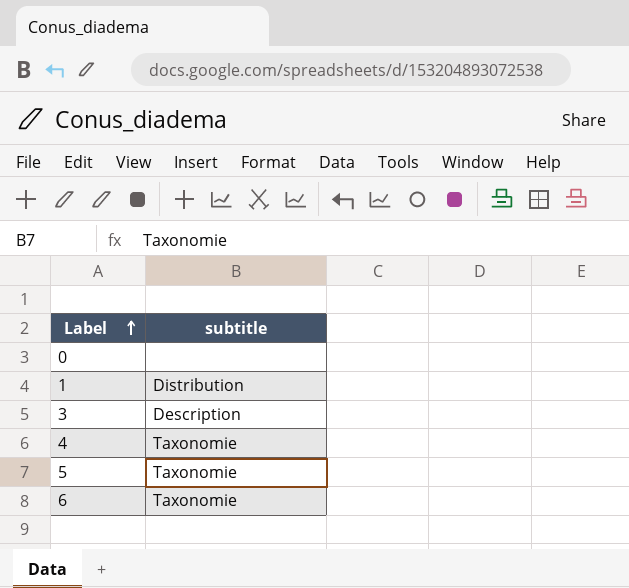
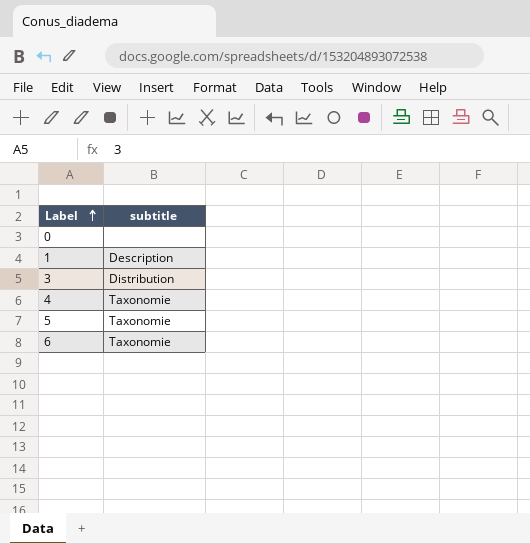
1 | subtitle: Distribution -> Description
3 | subtitle: Description -> Distribution

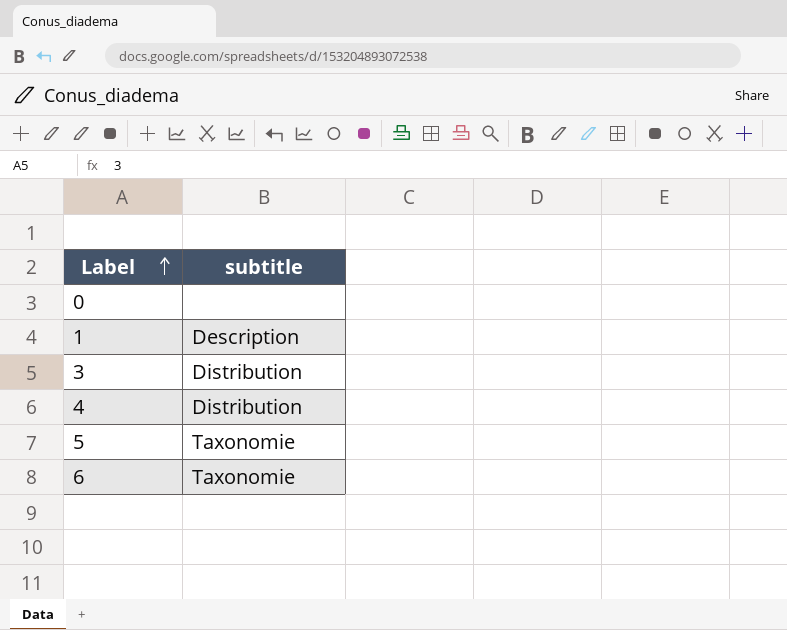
4 | subtitle: Taxonomie -> Distribution

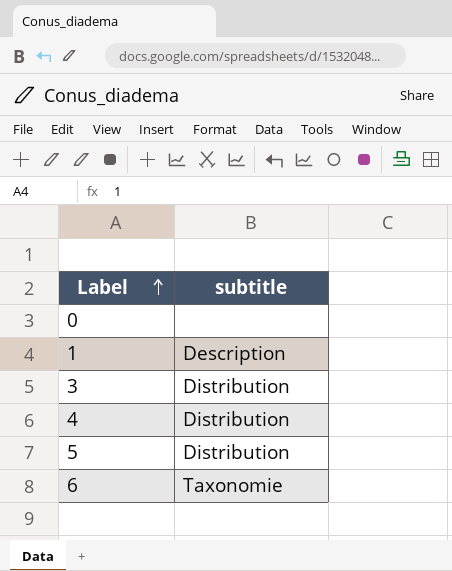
5 | subtitle: Taxonomie -> Distribution

